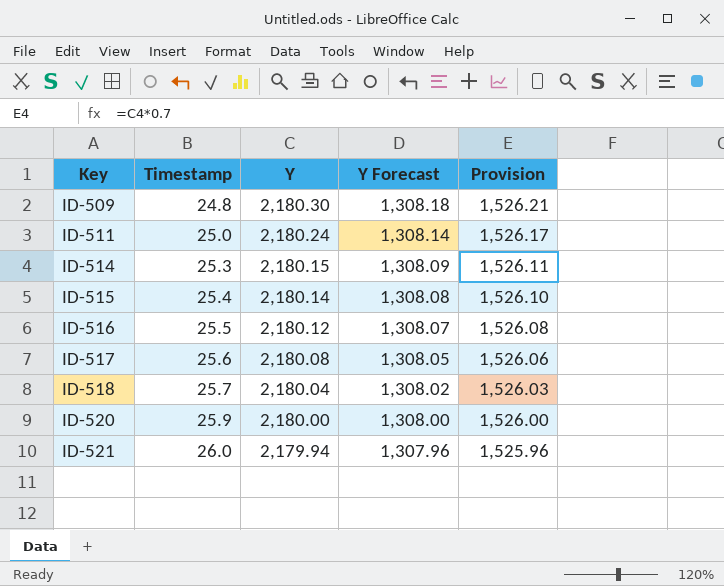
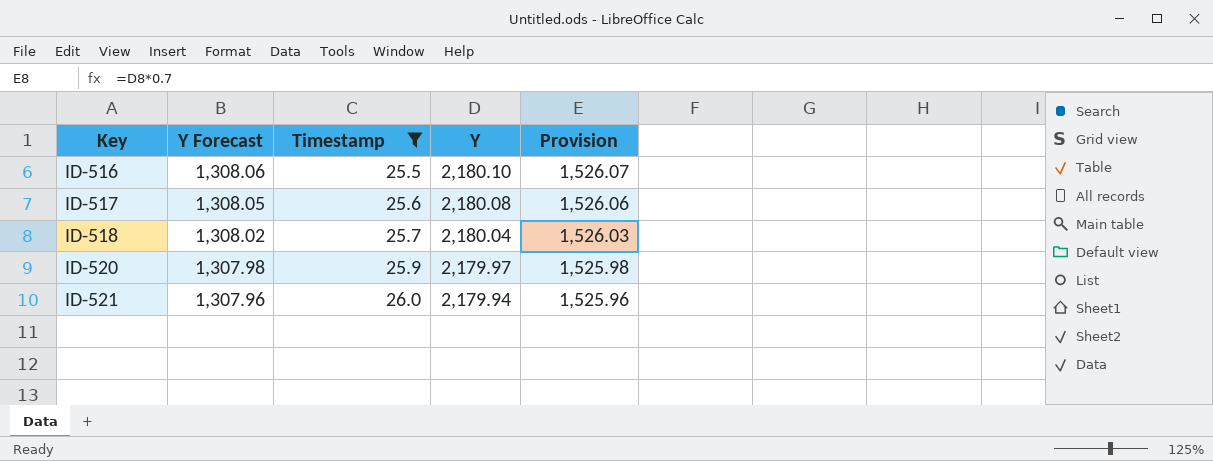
filter: none -> Timestamp >= 25.5
column Y Forecast | position: 4 -> 2
ID-516 | Y Forecast: 1,308.07 -> 1,308.06
ID-516 | Y: 2,180.12 -> 2,180.10
ID-516 | Provision: 1,526.08 -> 1,526.07
ID-520 | Y Forecast: 1,308.00 -> 1,307.98
ID-520 | Y: 2,180.00 -> 2,179.97
ID-520 | Provision: 1,526.00 -> 1,525.98

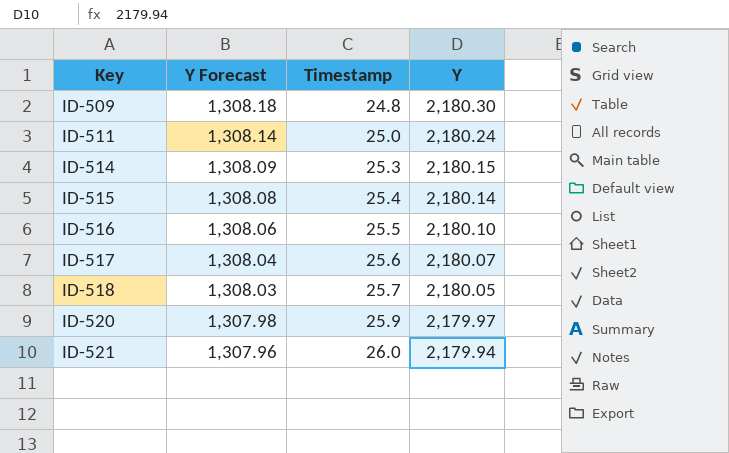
filter: Timestamp >= 25.5 -> none
column Provision | formula: [Y] * 0.7 -> none
ID-517 | Y Forecast: 1,308.05 -> 1,308.04
ID-517 | Y: 2,180.08 -> 2,180.07
ID-518 | Y Forecast: 1,308.02 -> 1,308.03
ID-518 | Y: 2,180.04 -> 2,180.05

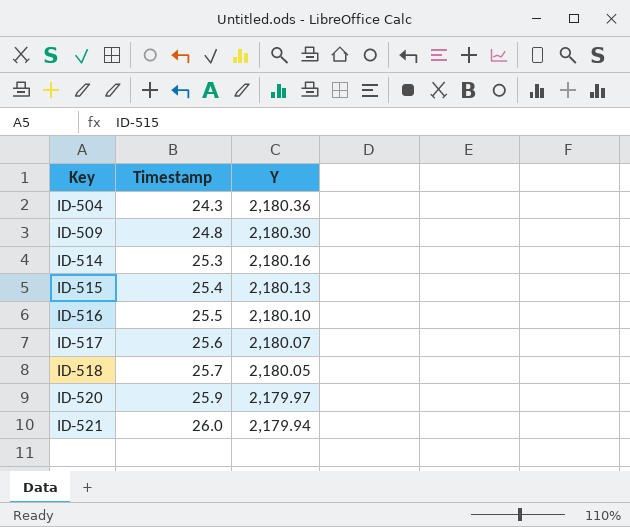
column Y Forecast | formula: [Y] * 0.6 -> none
row ID-511: 1,308.14 | 25.0 | 2,180.24 -> none
row ID-504: none -> 24.3 | 2,180.36
ID-514 | Y: 2,180.15 -> 2,180.16
ID-515 | Y: 2,180.14 -> 2,180.13

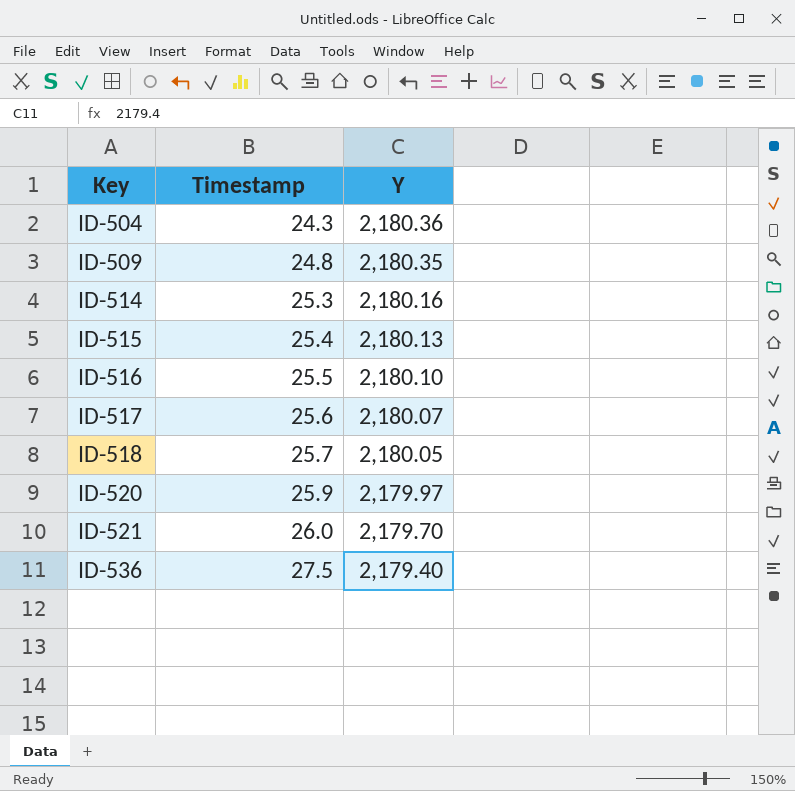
ID-509 | Y: 2,180.30 -> 2,180.35
ID-521 | Y: 2,179.94 -> 2,179.70
row ID-536: none -> 27.5 | 2,179.40

